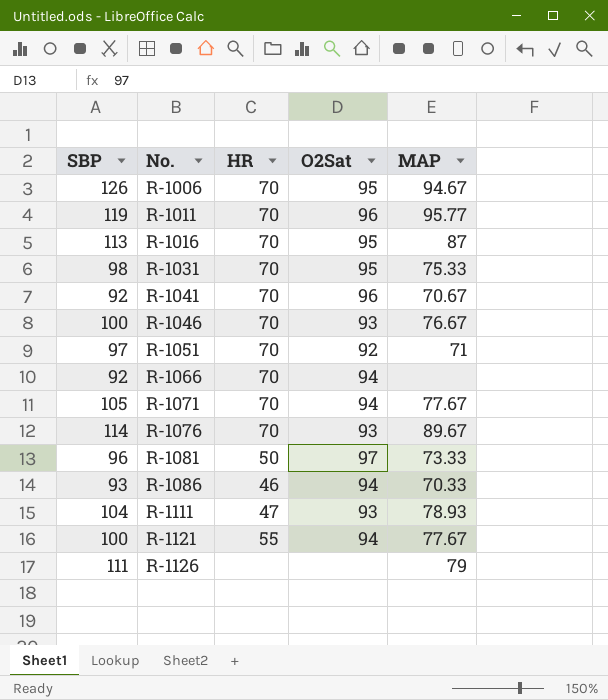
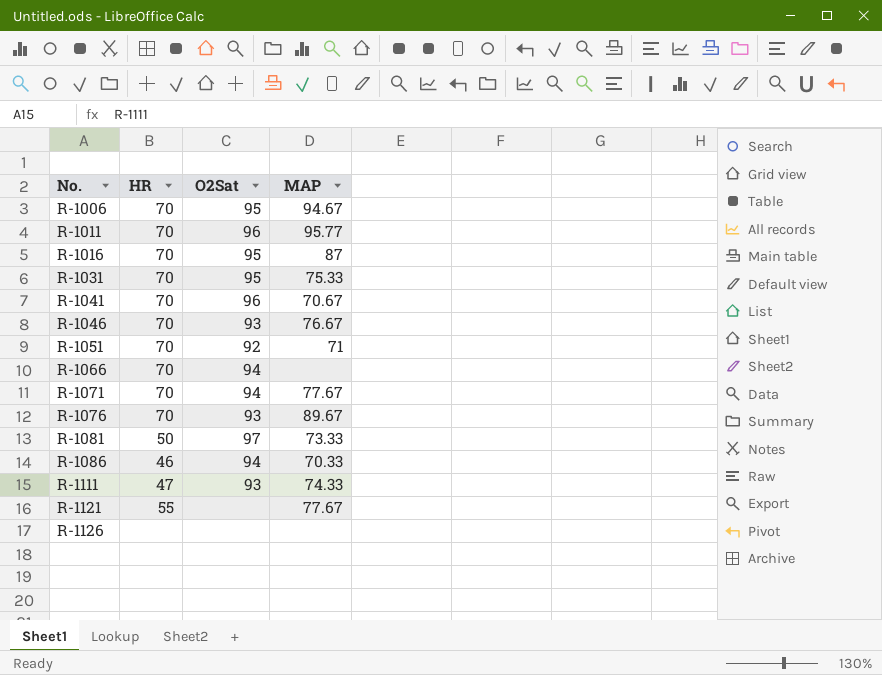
column SBP | position: 1 -> none
R-1111 | MAP: 78.93 -> 74.33
R-1121 | O2Sat: 94 -> none
R-1126 | MAP: 79 -> none

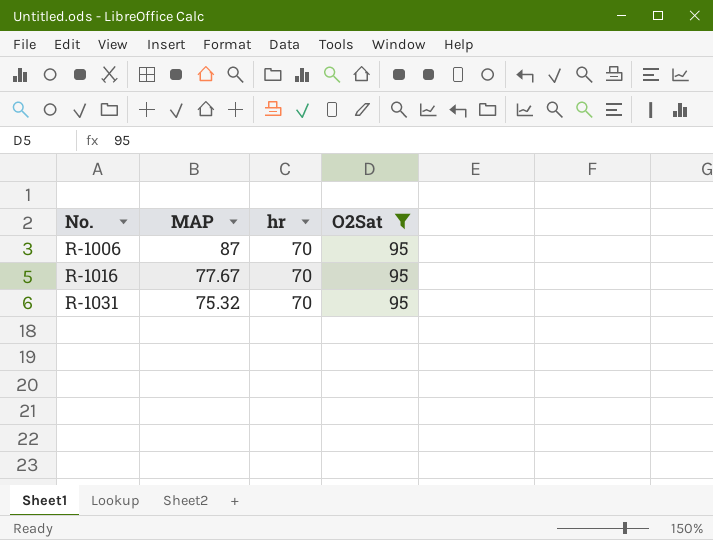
filter: none -> O2Sat = 95
column MAP | position: 4 -> 2
column name: HR -> hr
R-1006 | MAP: 94.67 -> 87
R-1016 | MAP: 87 -> 77.67
R-1031 | MAP: 75.33 -> 75.32

